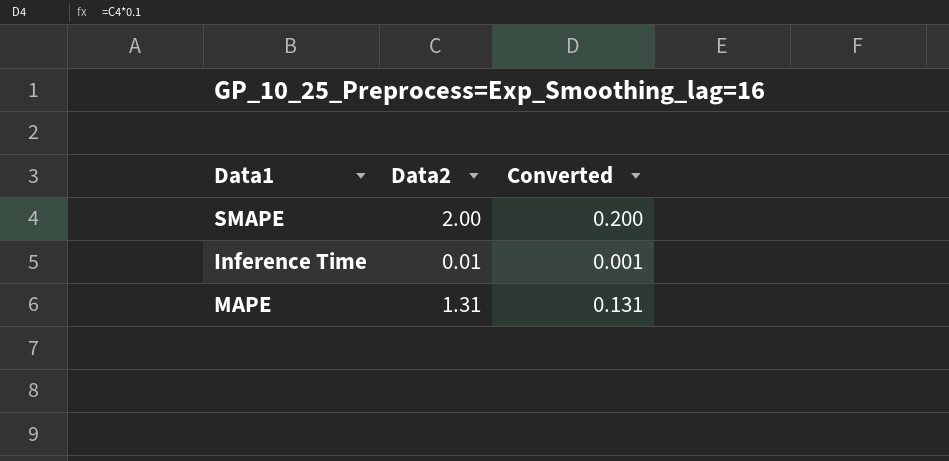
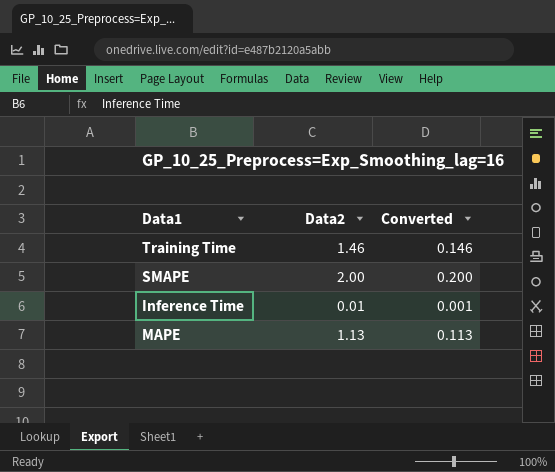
row Training Time: none -> 1.46 | 0.146
MAPE | Data2: 1.31 -> 1.13
MAPE | Converted: 0.131 -> 0.113

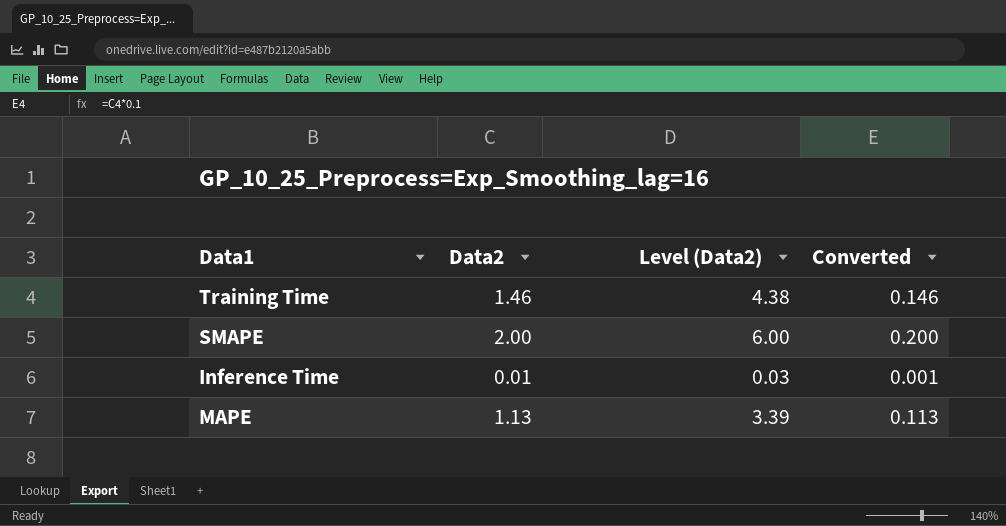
column Level (Data2) | formula: none -> [Data2] * 3

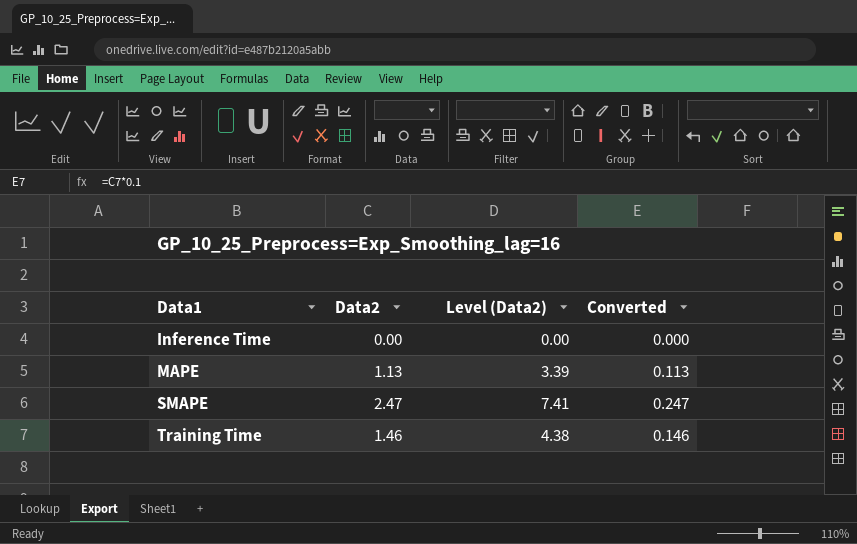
row order: none -> Data1 ascending
Inference Time | Data2: 0.01 -> 0.00
Inference Time | Level (Data2): 0.03 -> 0.00
Inference Time | Converted: 0.001 -> 0.000
SMAPE | Data2: 2.00 -> 2.47
SMAPE | Level (Data2): 6.00 -> 7.41
SMAPE | Converted: 0.200 -> 0.247

